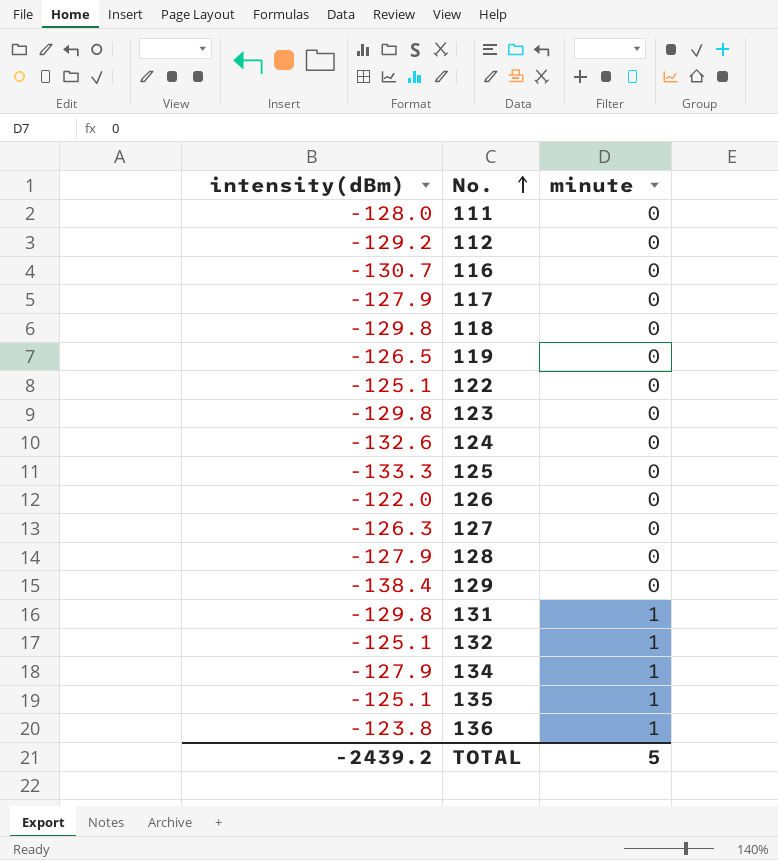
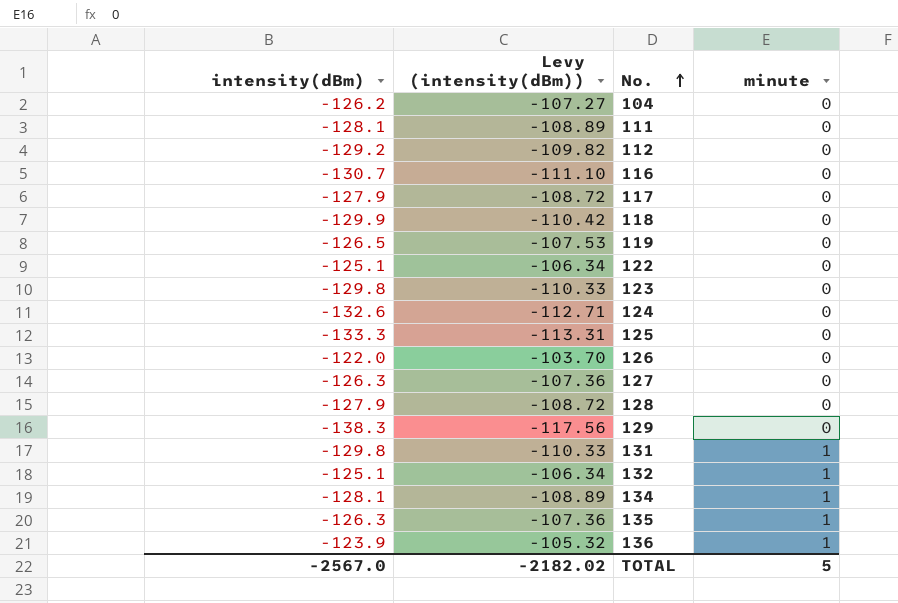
column Levy (intensity(dBm)) | formula: none -> [intensity(dBm)] * 0.85
row 104: none -> -126.2 | -107.27 | 0
111 | intensity(dBm): -128.0 -> -128.1
118 | intensity(dBm): -129.8 -> -129.9
129 | intensity(dBm): -138.4 -> -138.3
134 | intensity(dBm): -127.9 -> -128.1
135 | intensity(dBm): -125.1 -> -126.3
136 | intensity(dBm): -123.8 -> -123.9
TOTAL | intensity(dBm): -2439.2 -> -2567.0

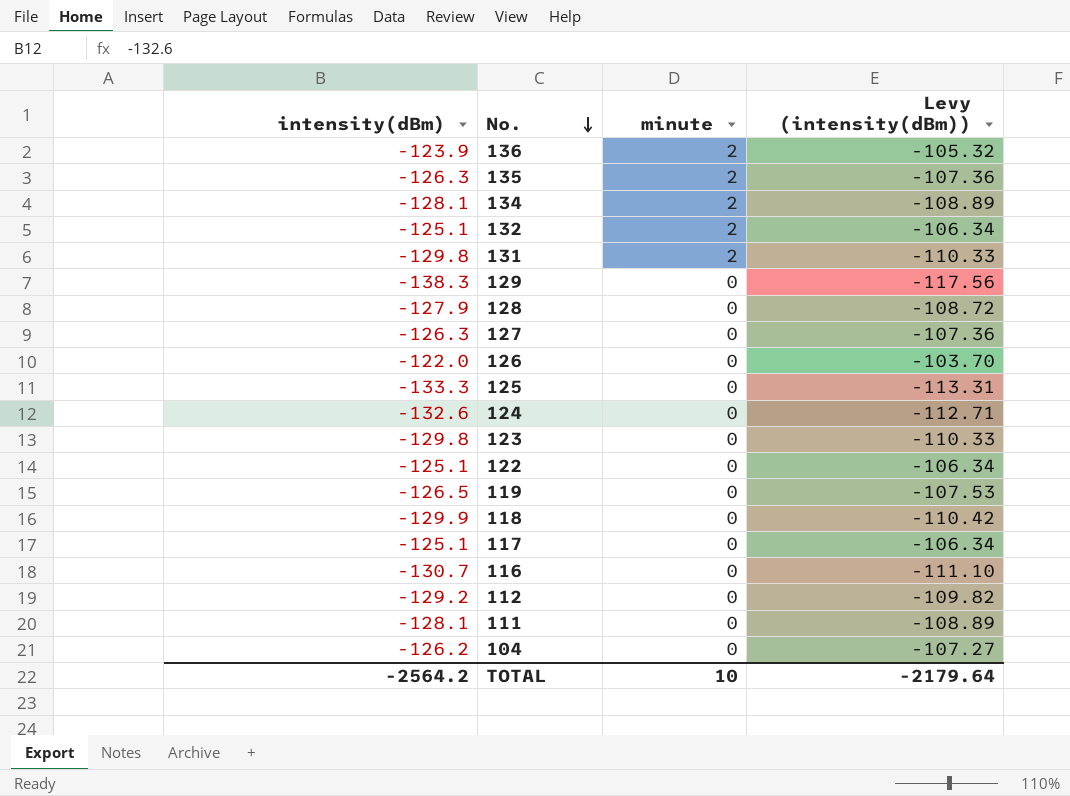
row order: No. ascending -> No. descending
column Levy (intensity(dBm)) | position: 2 -> 4
136 | minute: 1 -> 2
135 | minute: 1 -> 2
134 | minute: 1 -> 2
132 | minute: 1 -> 2
131 | minute: 1 -> 2
117 | intensity(dBm): -127.9 -> -125.1
117 | Levy (intensity(dBm)): -108.72 -> -106.34
TOTAL | intensity(dBm): -2567.0 -> -2564.2
TOTAL | minute: 5 -> 10
TOTAL | Levy (intensity(dBm)): -2182.02 -> -2179.64

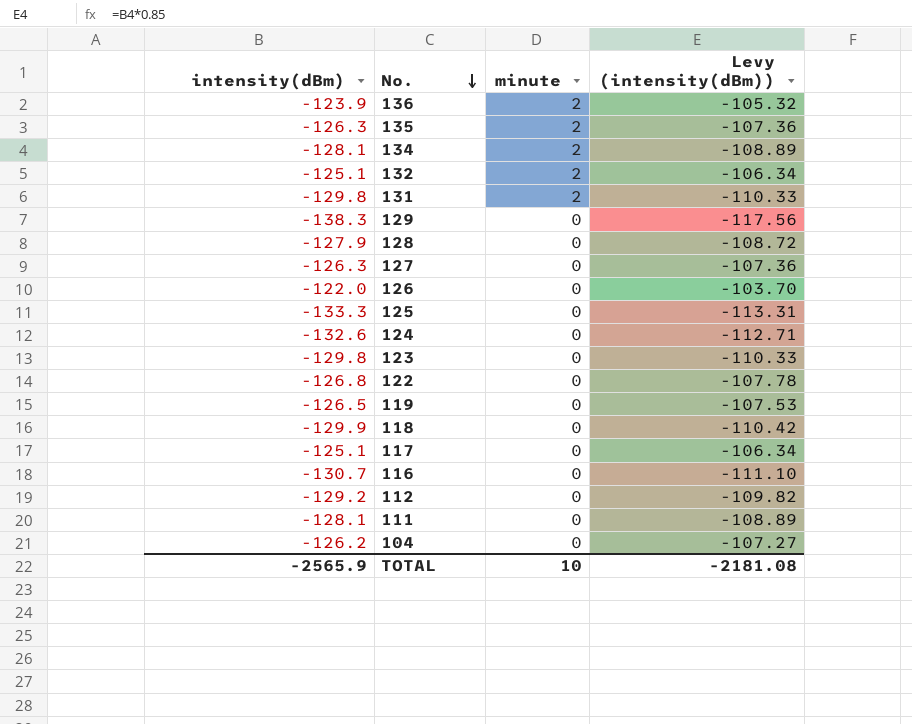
122 | intensity(dBm): -125.1 -> -126.8
122 | Levy (intensity(dBm)): -106.34 -> -107.78
TOTAL | intensity(dBm): -2564.2 -> -2565.9
TOTAL | Levy (intensity(dBm)): -2179.64 -> -2181.08

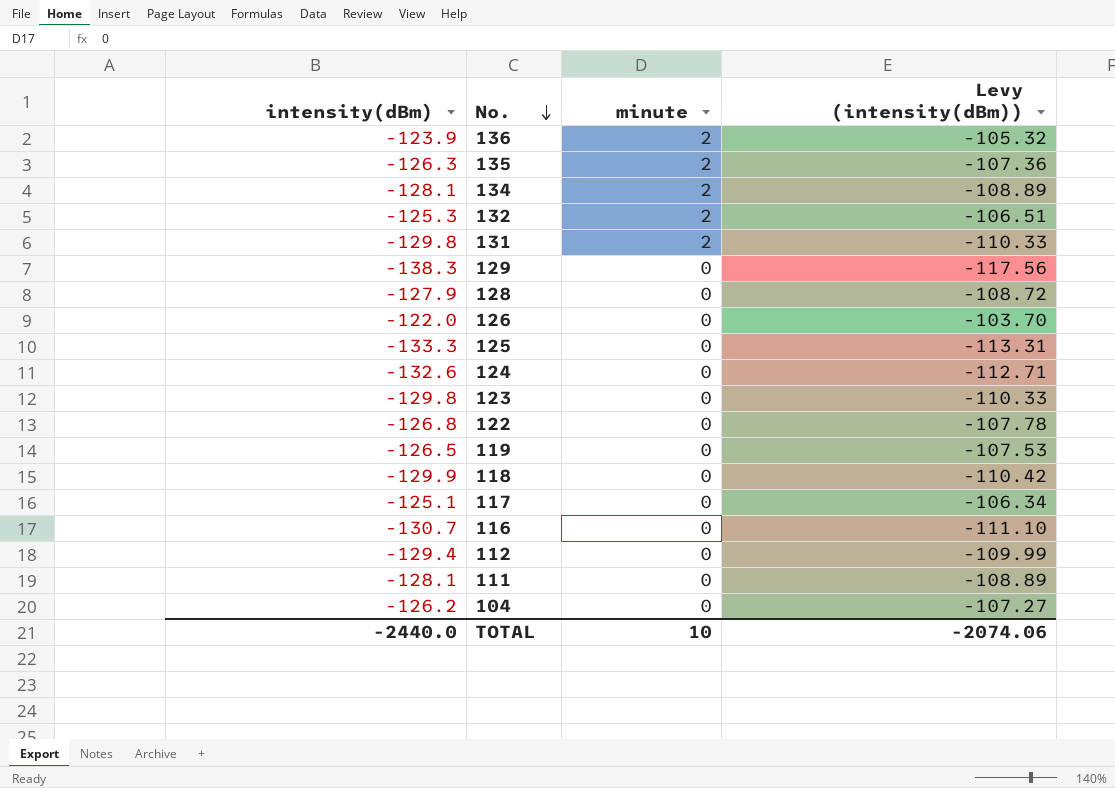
row 127: -126.3 | 0 | -107.36 -> none
132 | intensity(dBm): -125.1 -> -125.3
132 | Levy (intensity(dBm)): -106.34 -> -106.51
112 | intensity(dBm): -129.2 -> -129.4
112 | Levy (intensity(dBm)): -109.82 -> -109.99
TOTAL | intensity(dBm): -2565.9 -> -2440.0
TOTAL | Levy (intensity(dBm)): -2181.08 -> -2074.06

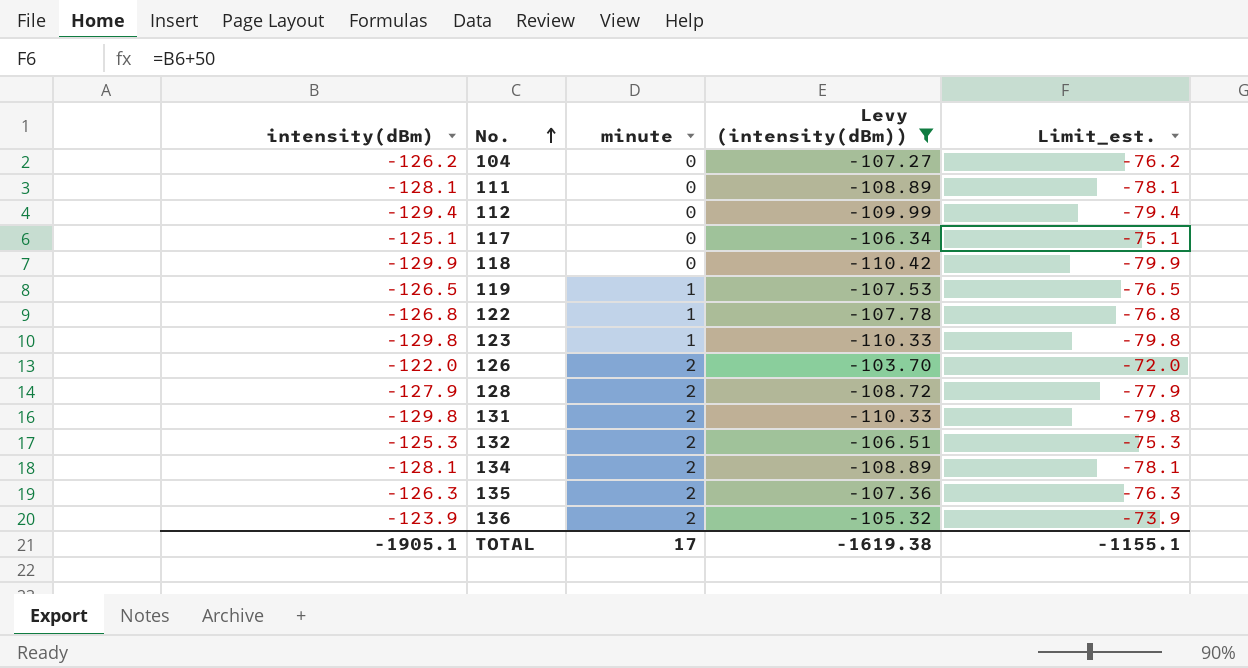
filter: none -> Levy (intensity(dBm)) >= -110.42
row order: No. descending -> No. ascending
column Limit_est. | formula: none -> [intensity(dBm)] + 50
119 | minute: 0 -> 1
122 | minute: 0 -> 1
123 | minute: 0 -> 1
126 | minute: 0 -> 2
128 | minute: 0 -> 2
TOTAL | intensity(dBm): -2440.0 -> -1905.1
TOTAL | minute: 10 -> 17
TOTAL | Levy (intensity(dBm)): -2074.06 -> -1619.38

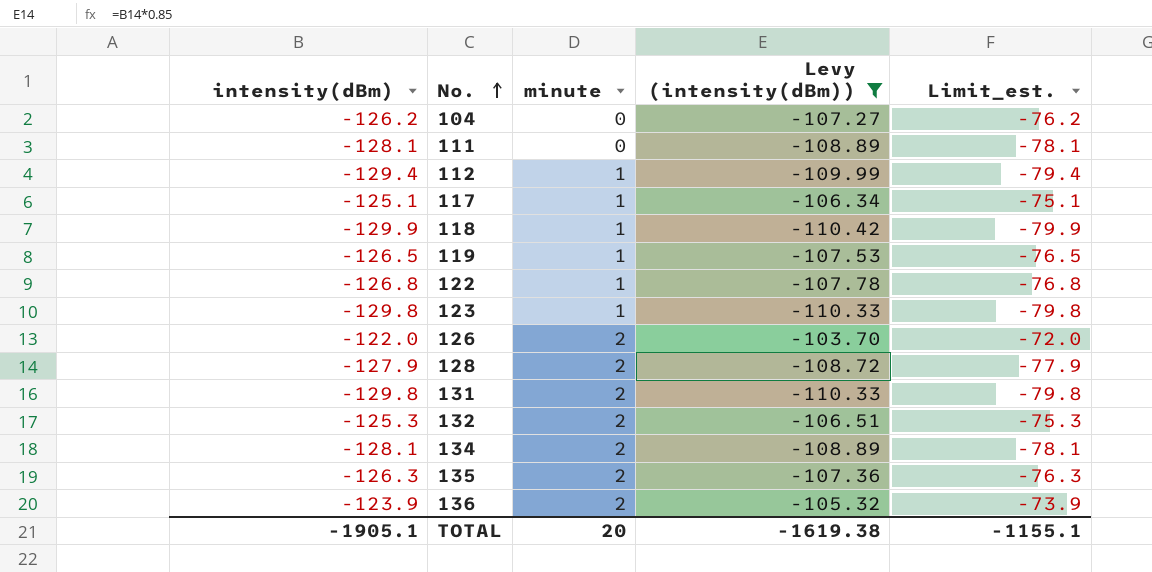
112 | minute: 0 -> 1
117 | minute: 0 -> 1
118 | minute: 0 -> 1
TOTAL | minute: 17 -> 20

